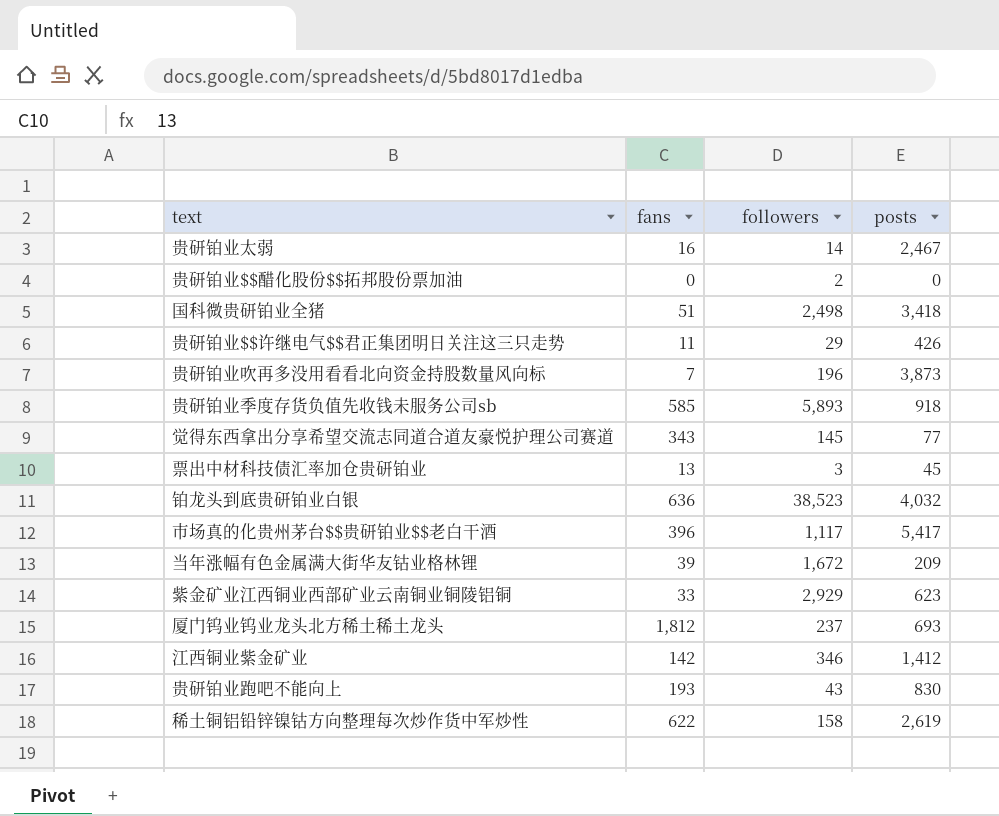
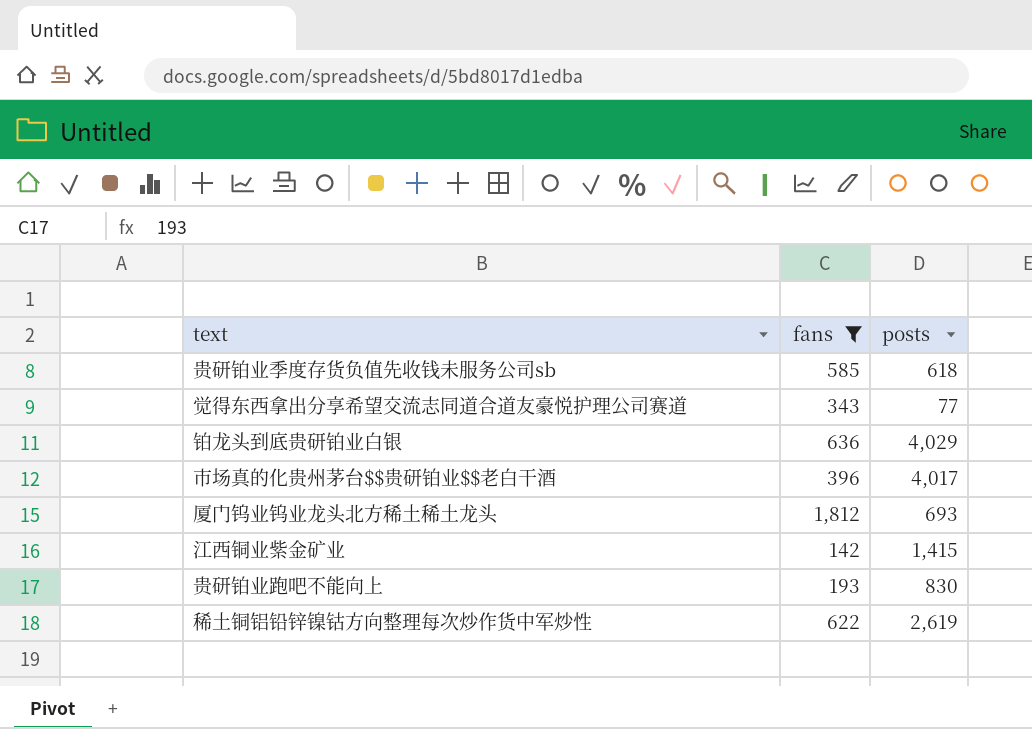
filter: none -> fans >= 142
column followers | position: 3 -> none
贵研铂业季度存货负值先收钱未服务公司sb | posts: 918 -> 618
铂龙头到底贵研铂业白银 | posts: 4,032 -> 4,029
市场真的化贵州茅台$$贵研铂业$$老白干酒 | posts: 5,417 -> 4,017
江西铜业紫金矿业 | posts: 1,412 -> 1,415

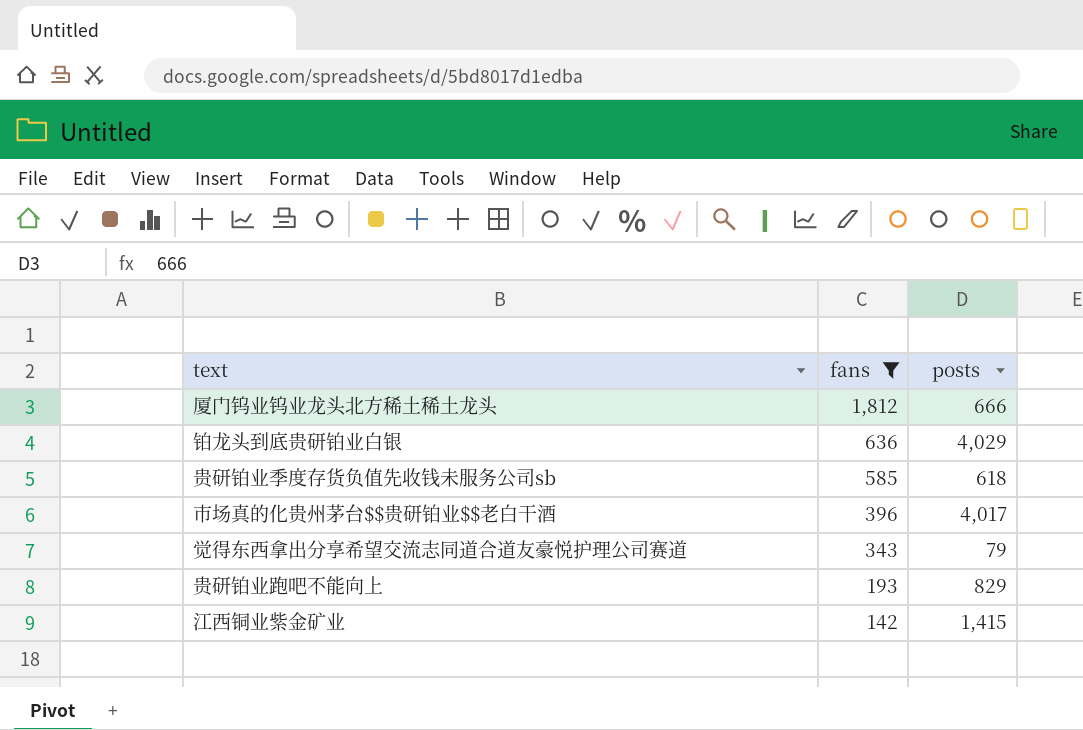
row order: none -> fans descending
row 稀土铜铝铅锌镍钴方向整理每次炒作货中军炒性: 622 | 2,619 -> none
厦门钨业钨业龙头北方稀土稀土龙头 | posts: 693 -> 666
觉得东西拿出分享希望交流志同道合道友豪悦护理公司赛道 | posts: 77 -> 79
贵研铂业跑吧不能向上 | posts: 830 -> 829

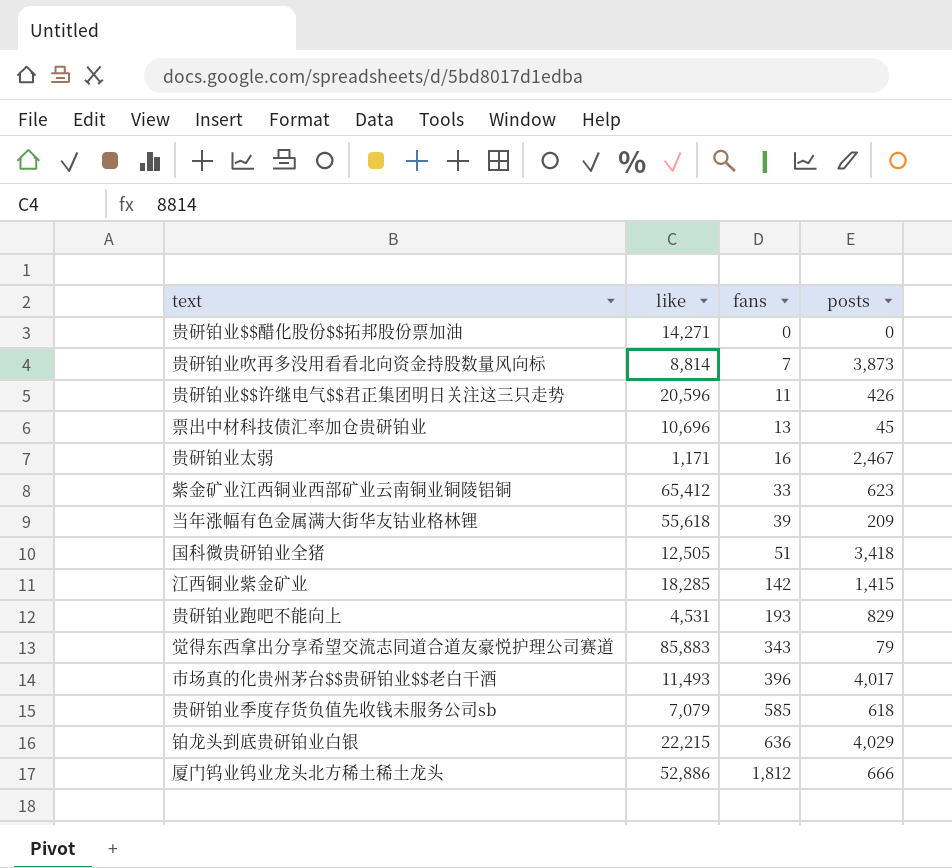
filter: fans >= 142 -> none
row order: fans descending -> fans ascending
column like | position: none -> 2

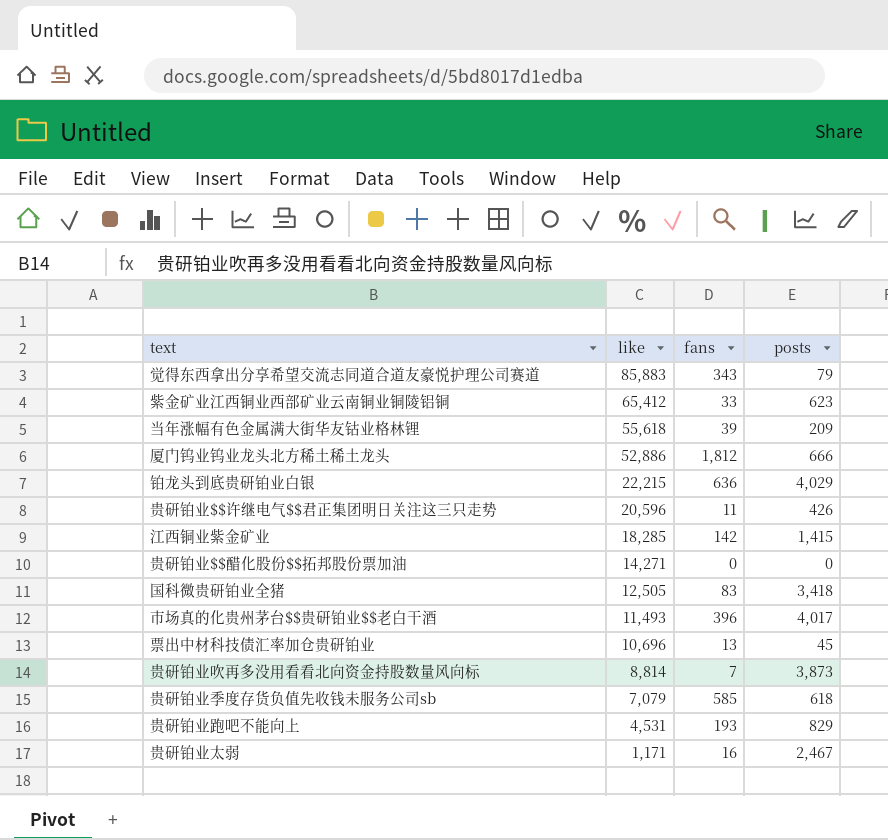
row order: fans ascending -> like descending
国科微贵研铂业全猪 | fans: 51 -> 83

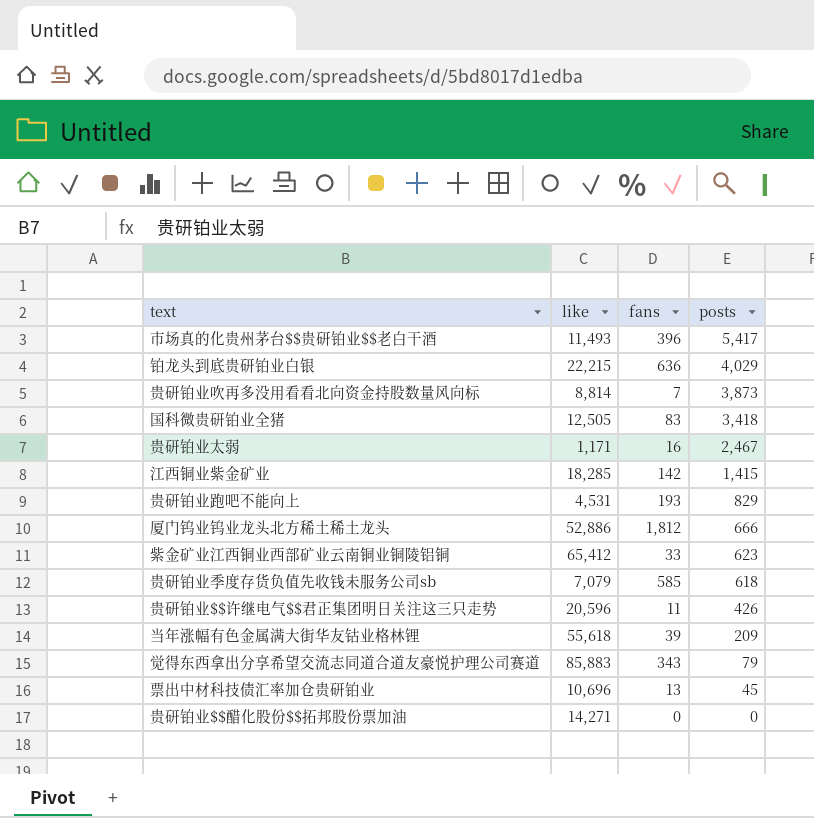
row order: like descending -> posts descending
市场真的化贵州茅台$$贵研铂业$$老白干酒 | posts: 4,017 -> 5,417

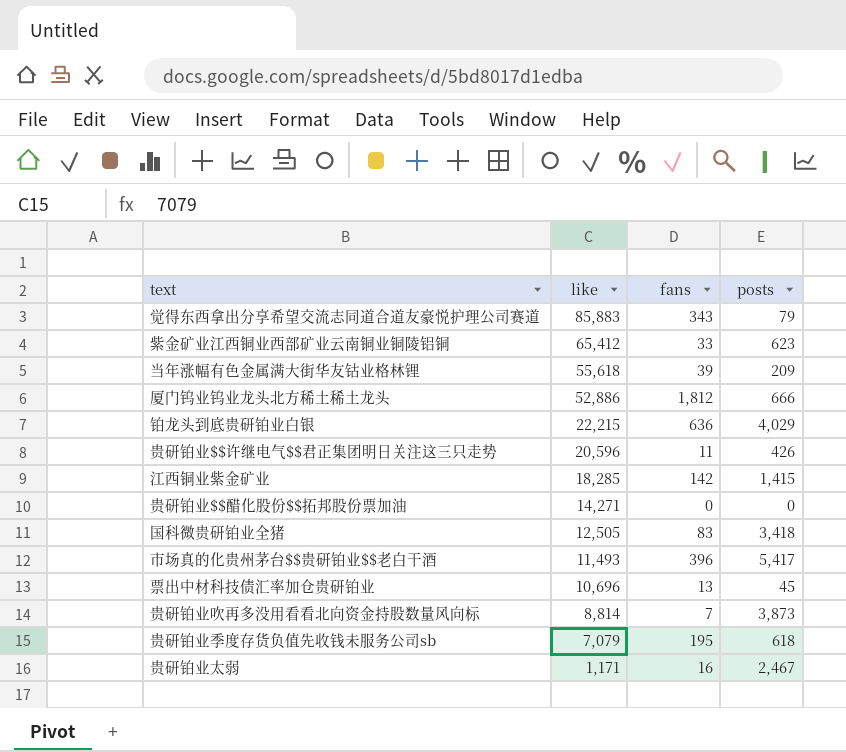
row order: posts descending -> like descending
row 贵研铂业跑吧不能向上: 4,531 | 193 | 829 -> none
贵研铂业季度存货负值先收钱未服务公司sb | fans: 585 -> 195

